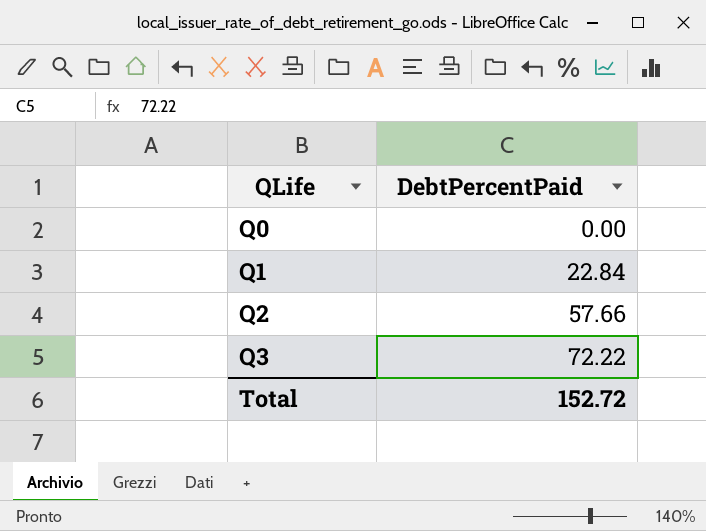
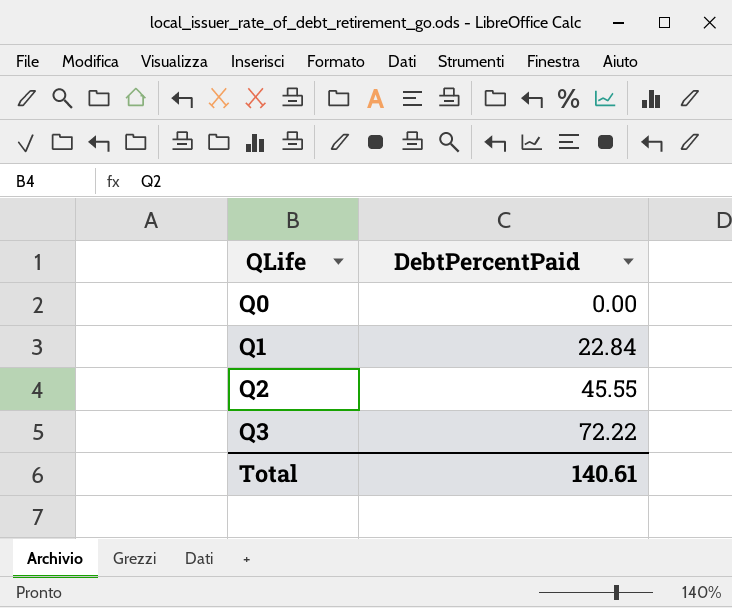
Q2 | DebtPercentPaid: 57.66 -> 45.55
Total | DebtPercentPaid: 152.72 -> 140.61

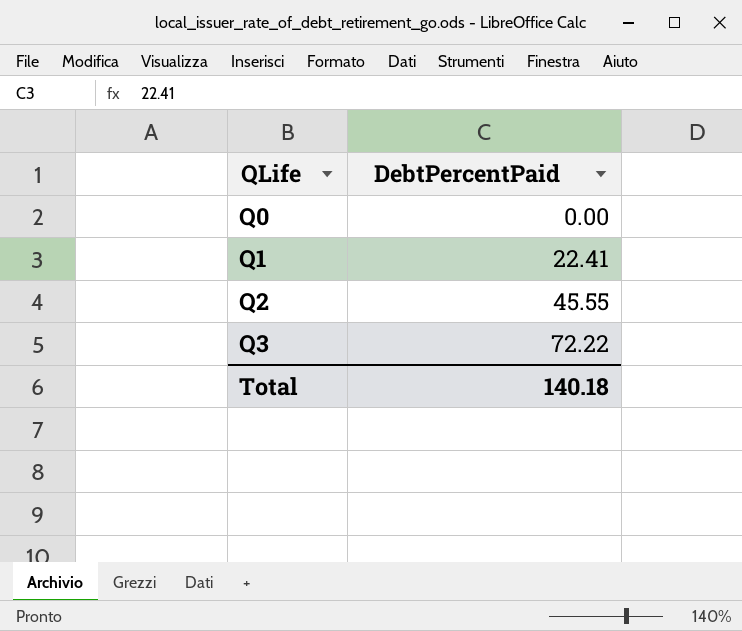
Q1 | DebtPercentPaid: 22.84 -> 22.41
Total | DebtPercentPaid: 140.61 -> 140.18

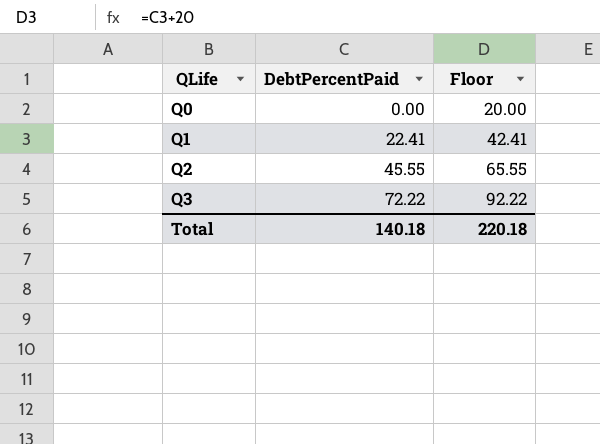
column Floor | formula: none -> [DebtPercentPaid] + 20

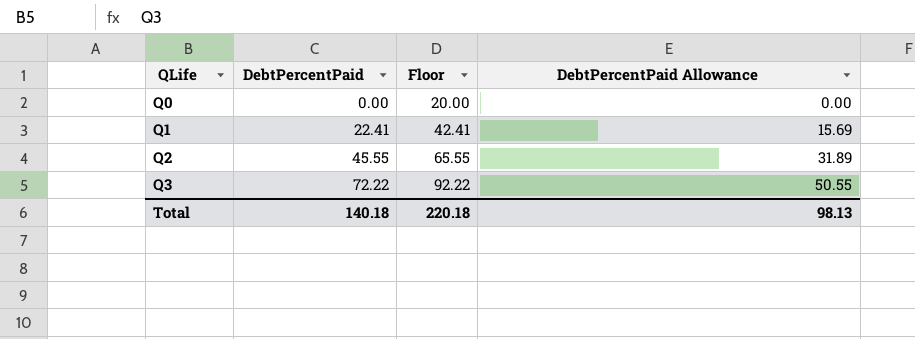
column DebtPercentPaid Allowance | formula: none -> [DebtPercentPaid] * 0.7

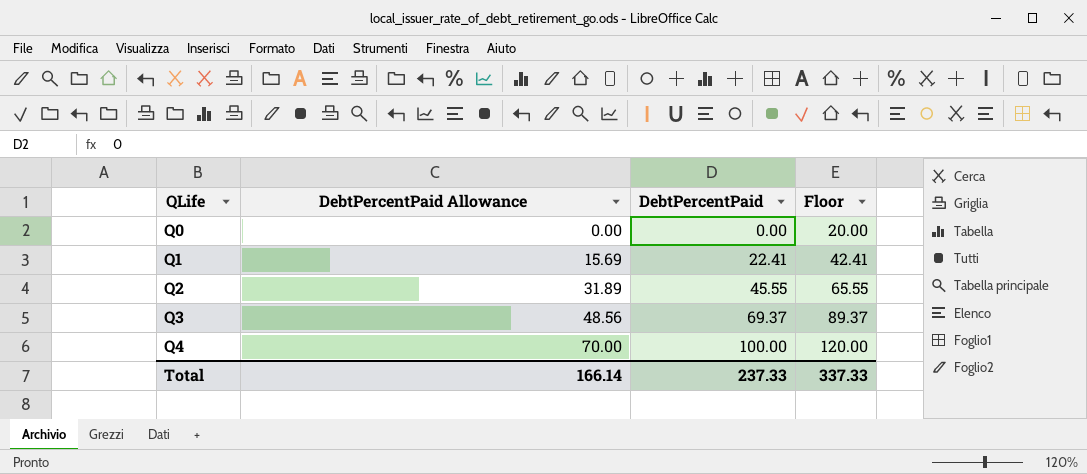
column DebtPercentPaid Allowance | position: 4 -> 2
Q3 | DebtPercentPaid Allowance: 50.55 -> 48.56
Q3 | DebtPercentPaid: 72.22 -> 69.37
Q3 | Floor: 92.22 -> 89.37
row Q4: none -> 70.00 | 100.00 | 120.00
Total | DebtPercentPaid Allowance: 98.13 -> 166.14
Total | DebtPercentPaid: 140.18 -> 237.33
Total | Floor: 220.18 -> 337.33

